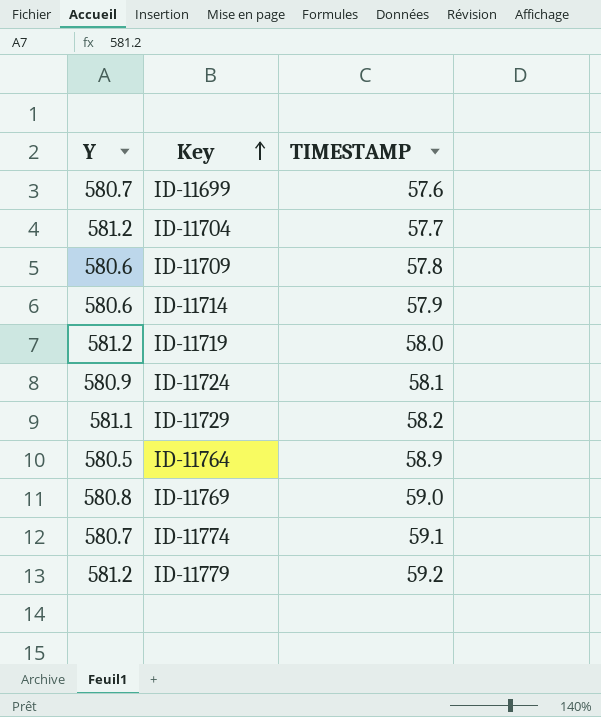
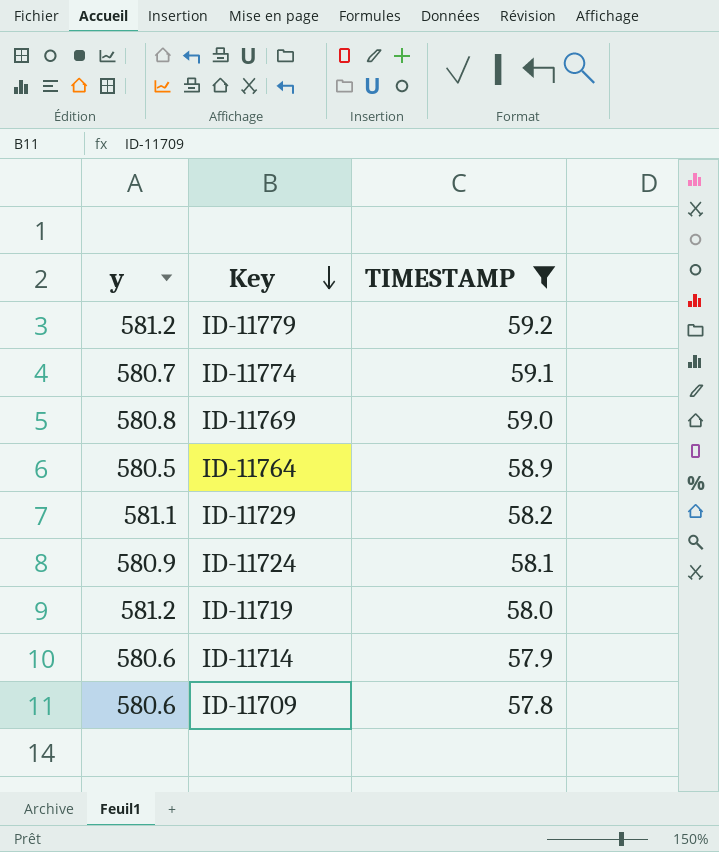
filter: none -> TIMESTAMP >= 57.8
row order: Key ascending -> Key descending
column name: Y -> y

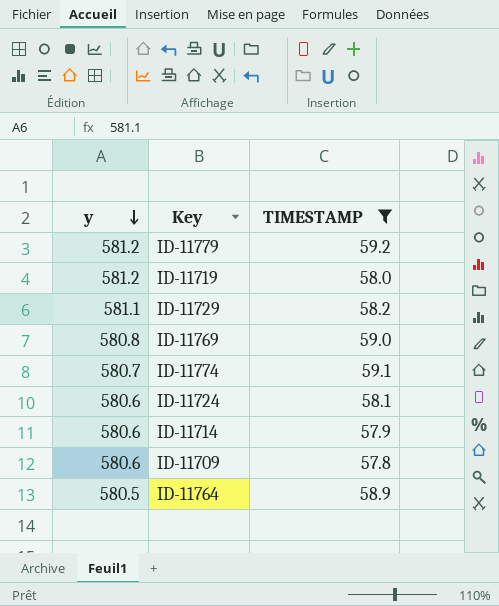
row order: Key descending -> y descending
ID-11724 | y: 580.9 -> 580.6

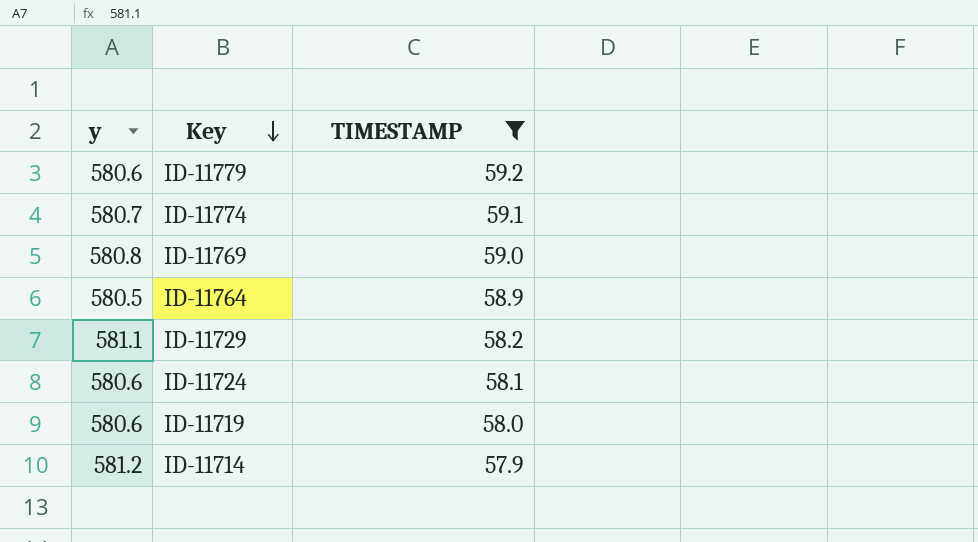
row order: y descending -> Key descending
row ID-11709: 580.6 | 57.8 -> none
ID-11779 | y: 581.2 -> 580.6
ID-11719 | y: 581.2 -> 580.6
ID-11714 | y: 580.6 -> 581.2

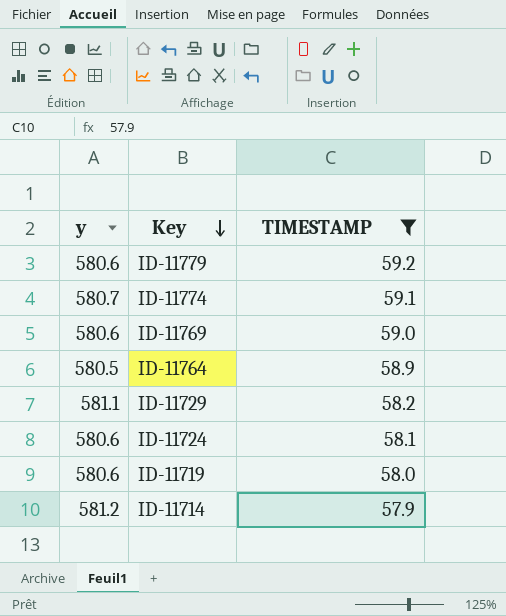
ID-11769 | y: 580.8 -> 580.6

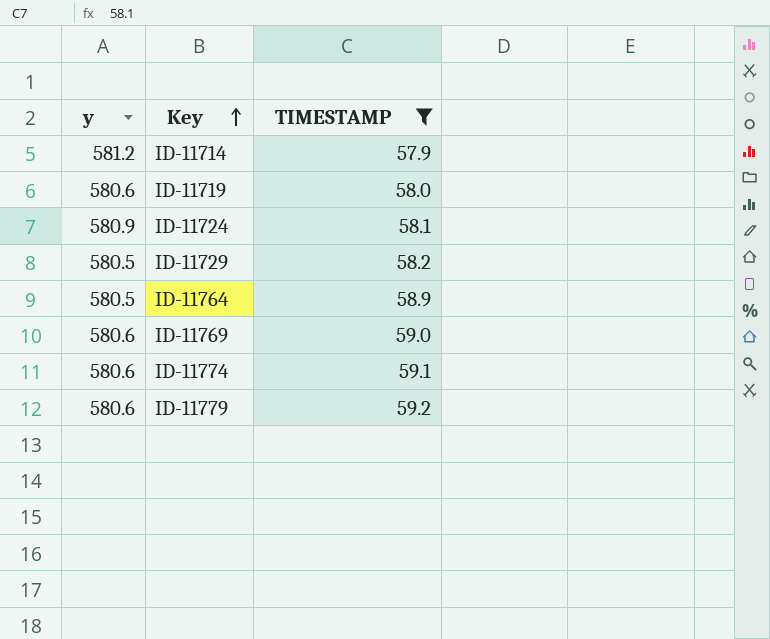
row order: Key descending -> Key ascending
ID-11724 | y: 580.6 -> 580.9
ID-11729 | y: 581.1 -> 580.5
ID-11774 | y: 580.7 -> 580.6

